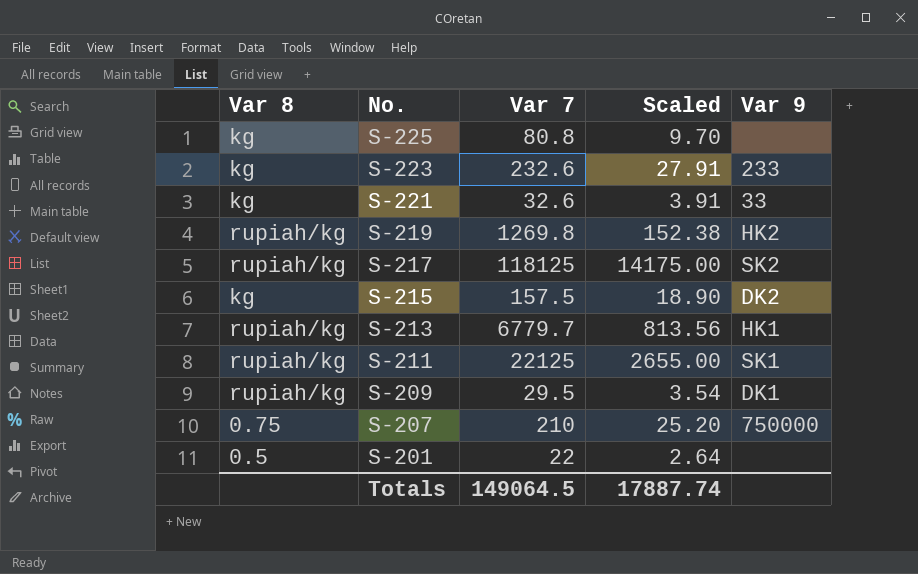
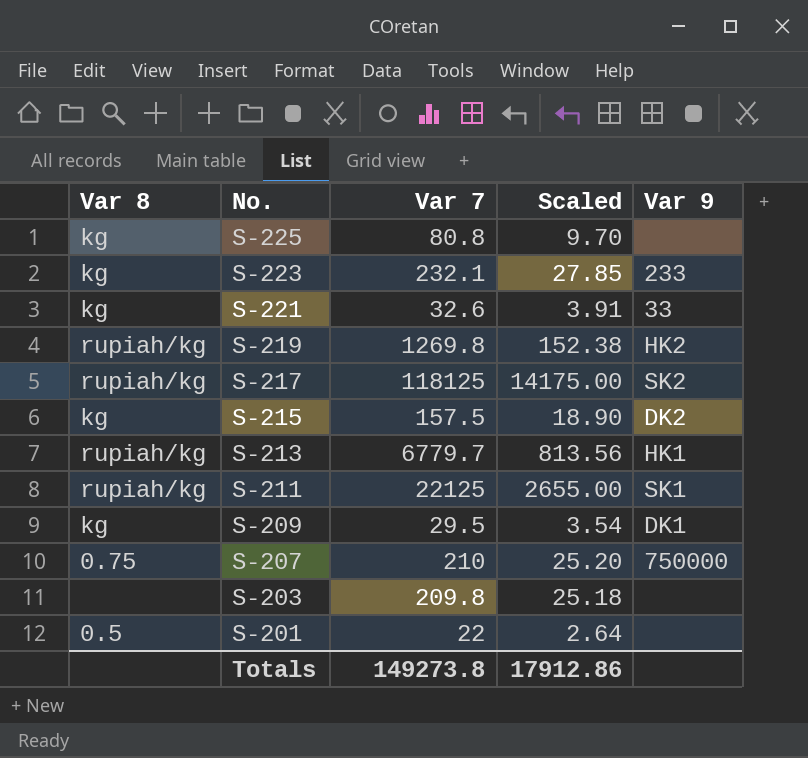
S-223 | Var 7: 232.6 -> 232.1
S-223 | Scaled: 27.91 -> 27.85
S-209 | Var 8: rupiah/kg -> kg
row S-203: none -> none | 209.8 | 25.18 | none
Totals | Var 7: 149064.5 -> 149273.8
Totals | Scaled: 17887.74 -> 17912.86

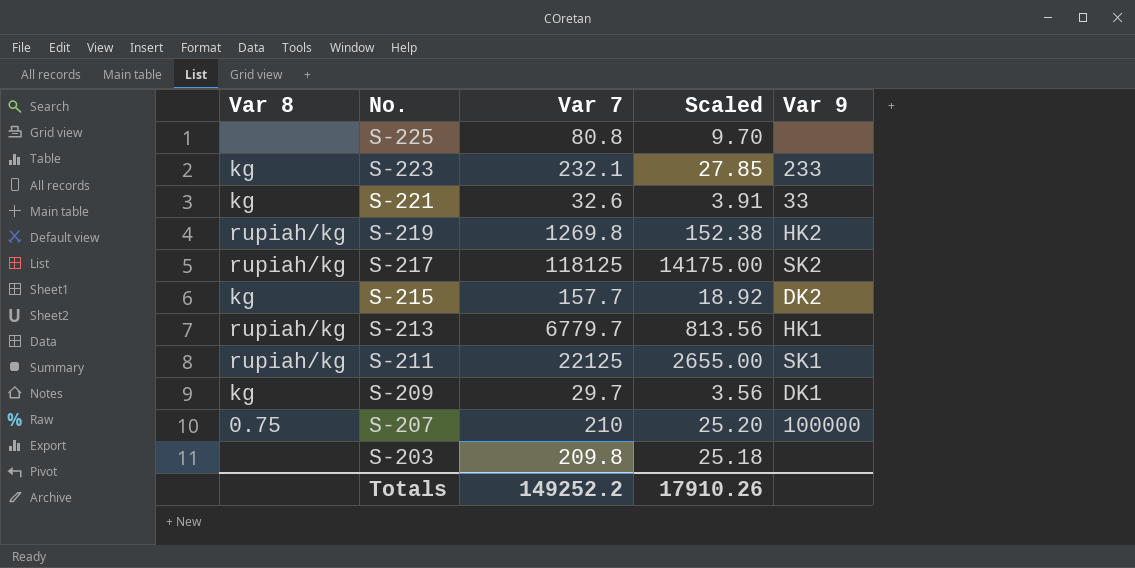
row S-201: 0.5 | 22 | 2.64 | none -> none
S-225 | Var 8: kg -> none
S-215 | Var 7: 157.5 -> 157.7
S-215 | Scaled: 18.90 -> 18.92
S-209 | Var 7: 29.5 -> 29.7
S-209 | Scaled: 3.54 -> 3.56
S-207 | Var 9: 750000 -> 100000
Totals | Var 7: 149273.8 -> 149252.2
Totals | Scaled: 17912.86 -> 17910.26

